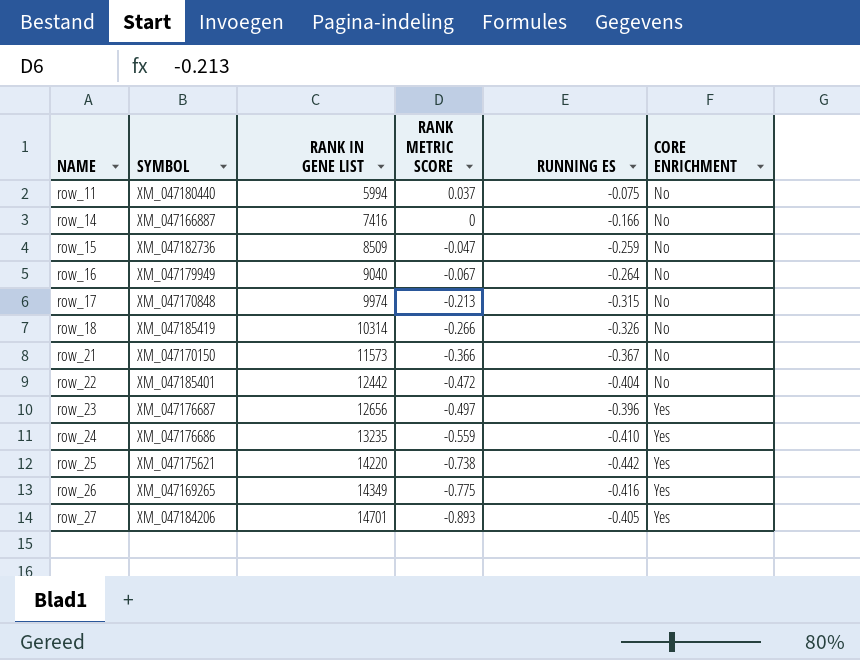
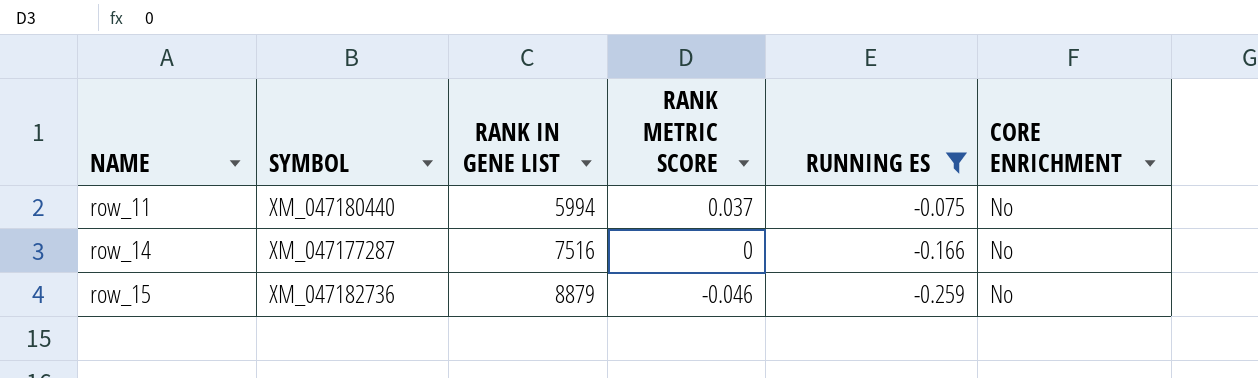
filter: none -> RUNNING ES >= -0.259
row_14 | SYMBOL: XM_047166887 -> XM_047177287
row_14 | RANK IN GENE LIST: 7416 -> 7516
row_15 | RANK IN GENE LIST: 8509 -> 8879
row_15 | RANK METRIC SCORE: -0.047 -> -0.046

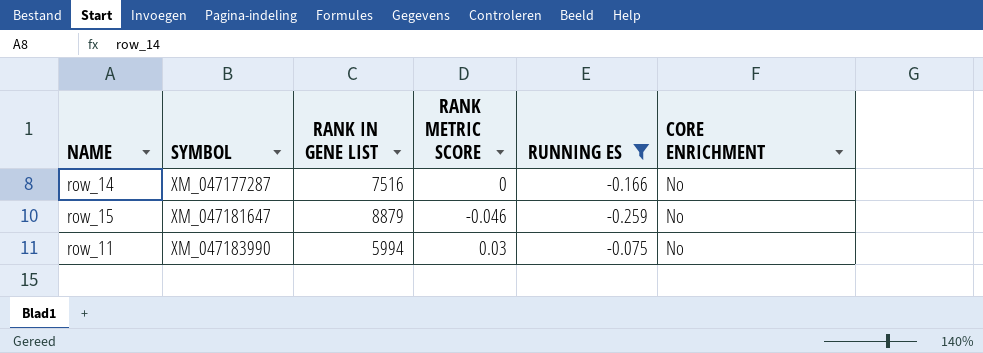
row order: NAME ascending -> SYMBOL ascending
row_15 | SYMBOL: XM_047182736 -> XM_047181647
row_11 | SYMBOL: XM_047180440 -> XM_047183990
row_11 | RANK METRIC SCORE: 0.037 -> 0.03

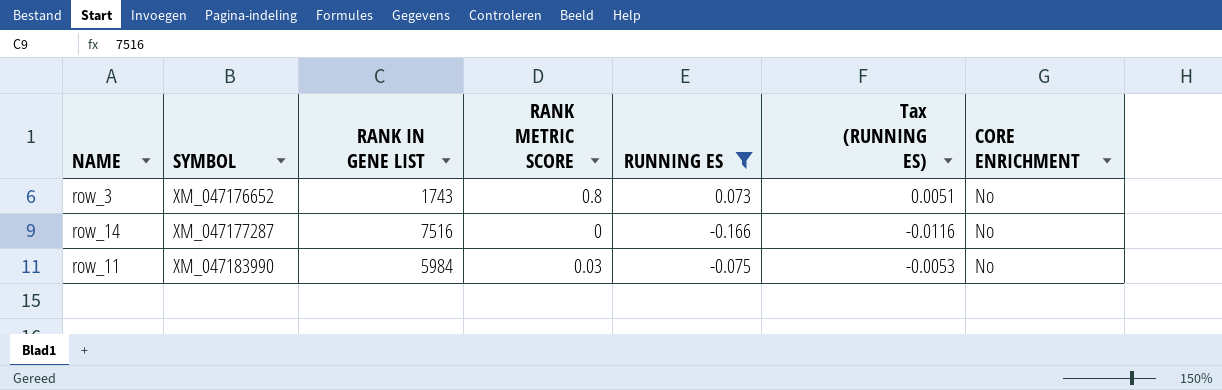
column Tax (RUNNING ES) | formula: none -> [RUNNING ES] * 0.07
row row_15: XM_047181647 | 8879 | -0.046 | -0.259 | No -> none
row row_3: none -> XM_047176652 | 1743 | 0.8 | 0.073 | 0.0051 | No
row_11 | RANK IN GENE LIST: 5994 -> 5984

